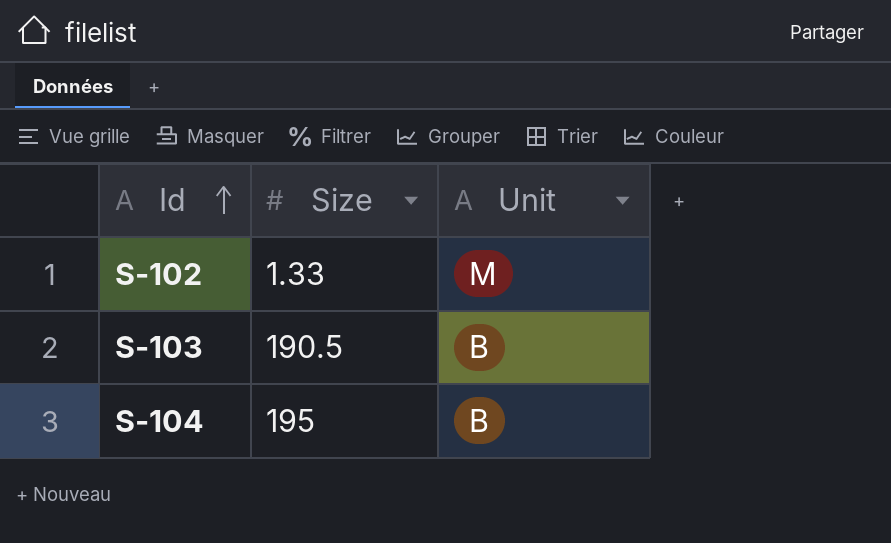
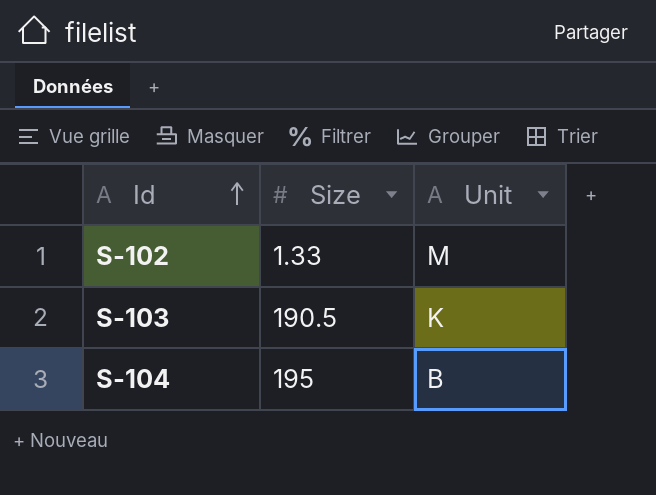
S-103 | Unit: B -> K

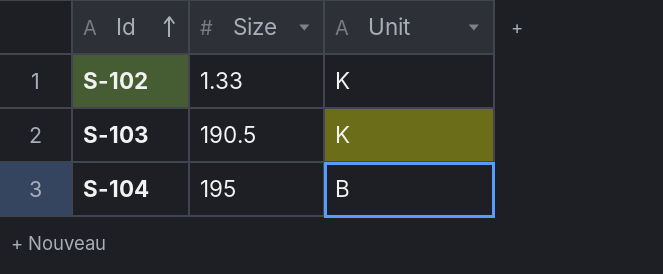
S-102 | Unit: M -> K

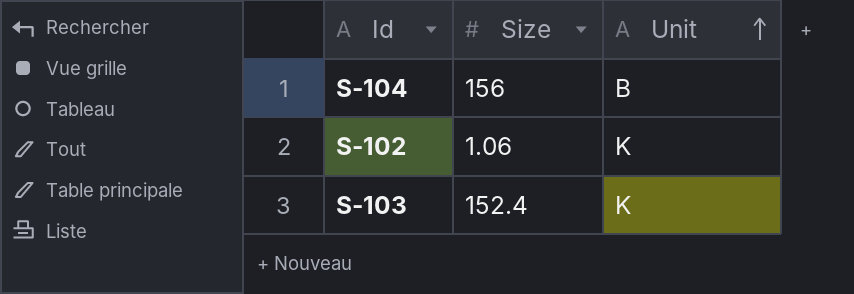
row order: Id ascending -> Unit ascending
S-104 | Size: 195 -> 156
S-102 | Size: 1.33 -> 1.06
S-103 | Size: 190.5 -> 152.4

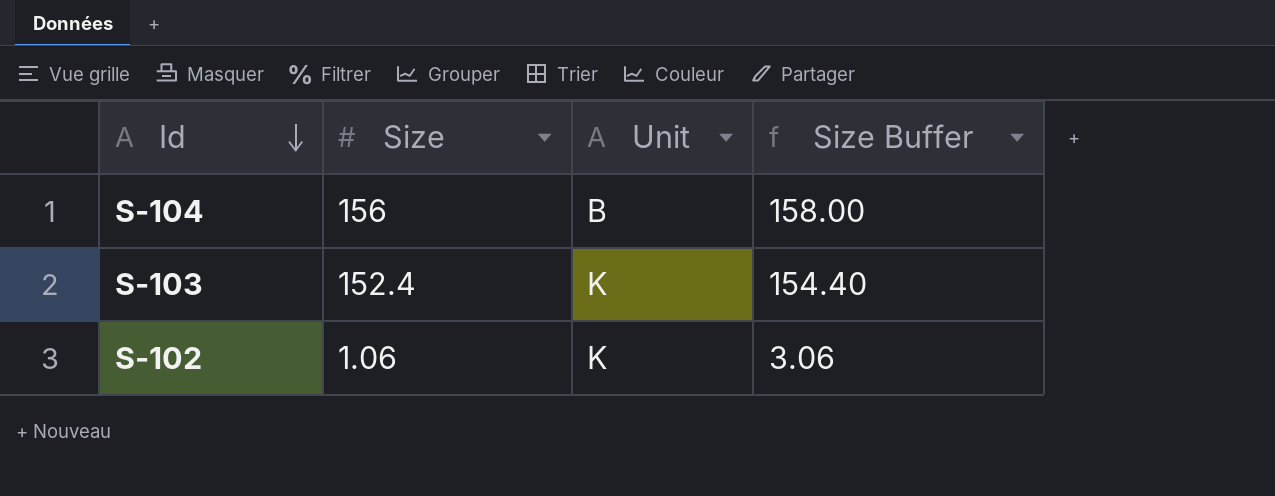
row order: Unit ascending -> Id descending
column Size Buffer | formula: none -> [Size] + 2

